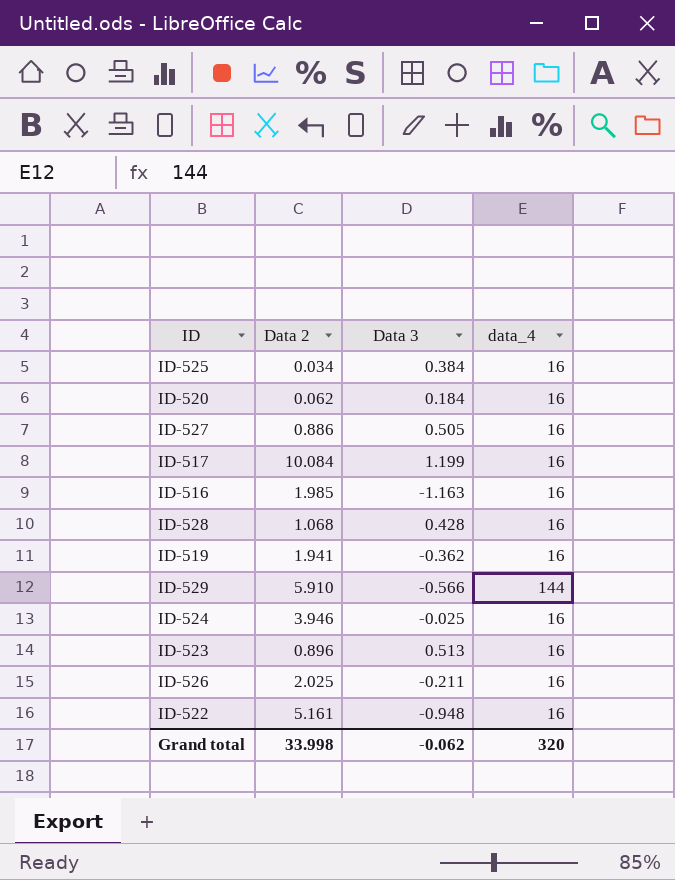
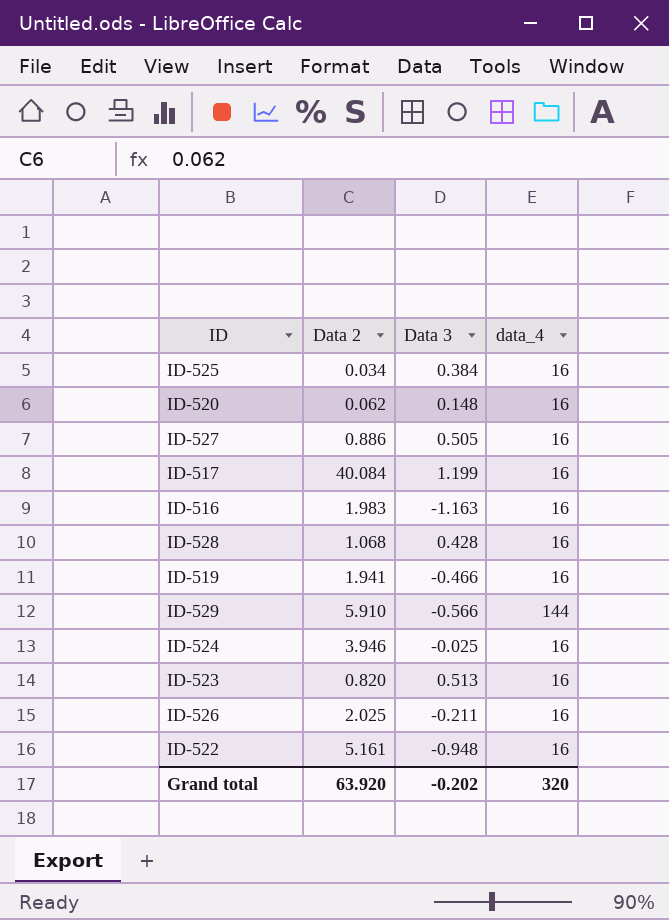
ID-520 | Data 3: 0.184 -> 0.148
ID-517 | Data 2: 10.084 -> 40.084
ID-516 | Data 2: 1.985 -> 1.983
ID-519 | Data 3: -0.362 -> -0.466
ID-523 | Data 2: 0.896 -> 0.820
Grand total | Data 2: 33.998 -> 63.920
Grand total | Data 3: -0.062 -> -0.202

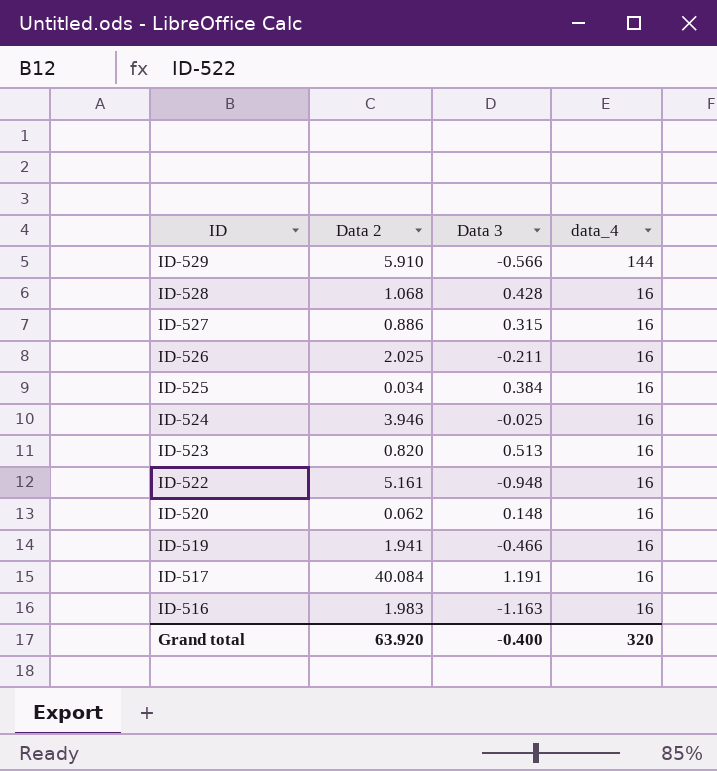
row order: none -> ID descending
ID-527 | Data 3: 0.505 -> 0.315
ID-517 | Data 3: 1.199 -> 1.191
Grand total | Data 3: -0.202 -> -0.400

